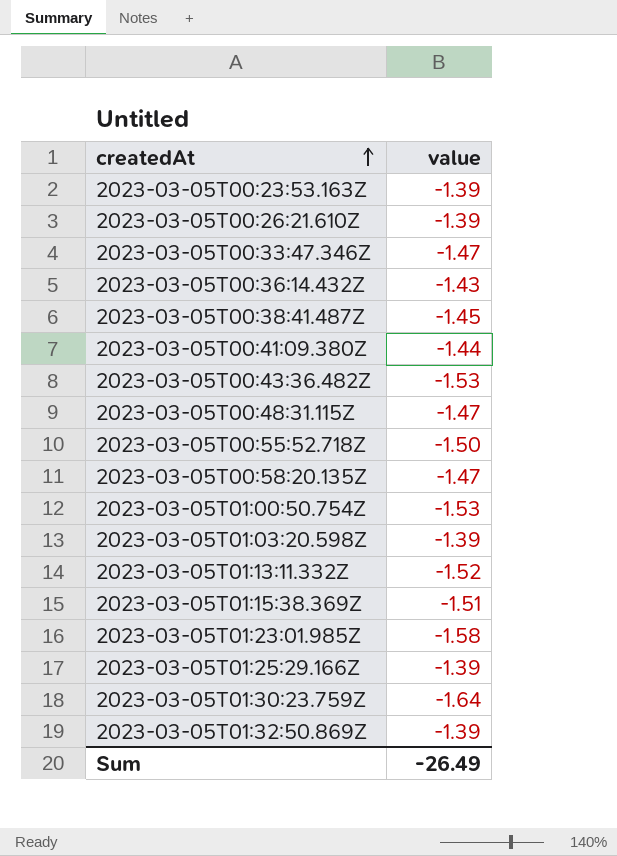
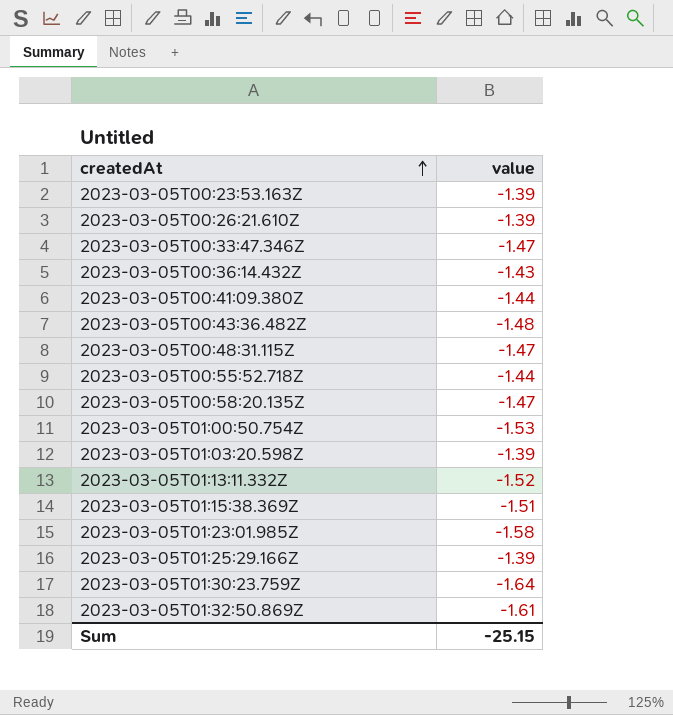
row 2023-03-05T00:38:41.487Z: -1.45 -> none
2023-03-05T00:43:36.482Z | value: -1.53 -> -1.48
2023-03-05T00:55:52.718Z | value: -1.50 -> -1.44
2023-03-05T01:32:50.869Z | value: -1.39 -> -1.61
Sum | value: -26.49 -> -25.15

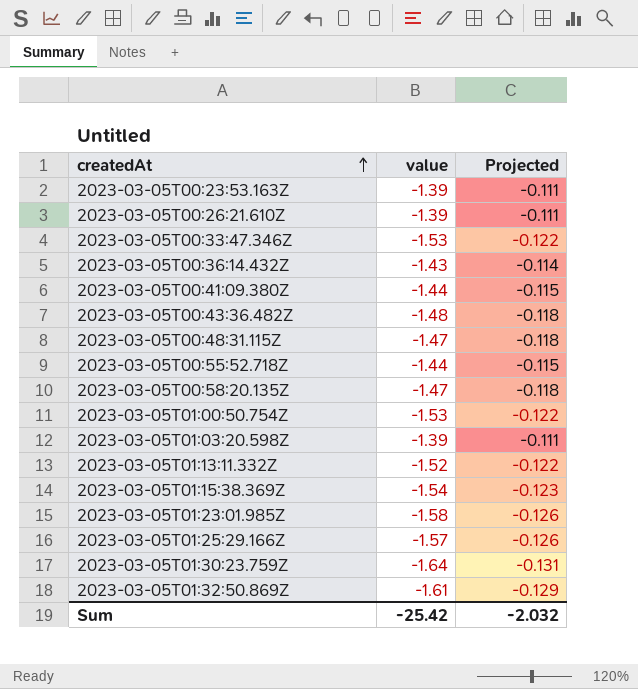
column Projected | formula: none -> [value] * 0.08
2023-03-05T00:33:47.346Z | value: -1.47 -> -1.53
2023-03-05T01:15:38.369Z | value: -1.51 -> -1.54
2023-03-05T01:25:29.166Z | value: -1.39 -> -1.57
Sum | value: -25.15 -> -25.42

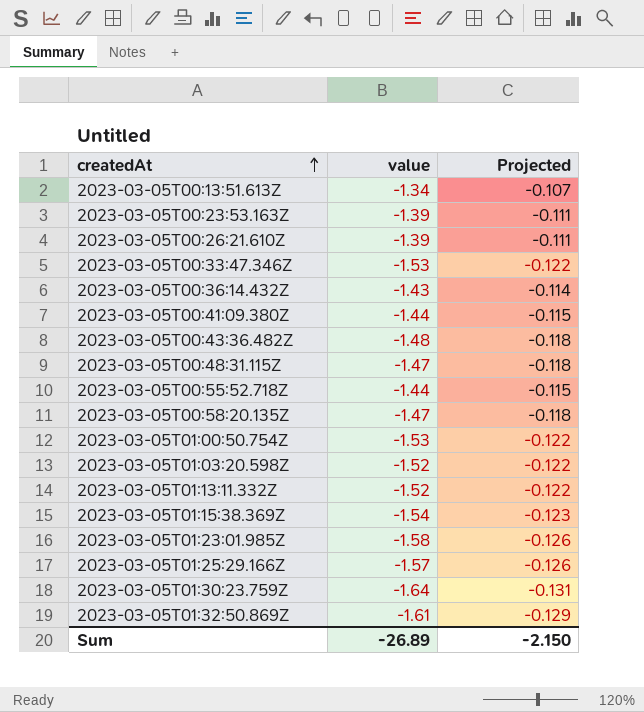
row 2023-03-05T00:13:51.613Z: none -> -1.34 | -0.107
2023-03-05T01:03:20.598Z | value: -1.39 -> -1.52
2023-03-05T01:03:20.598Z | Projected: -0.111 -> -0.122
Sum | value: -25.42 -> -26.89
Sum | Projected: -2.032 -> -2.150

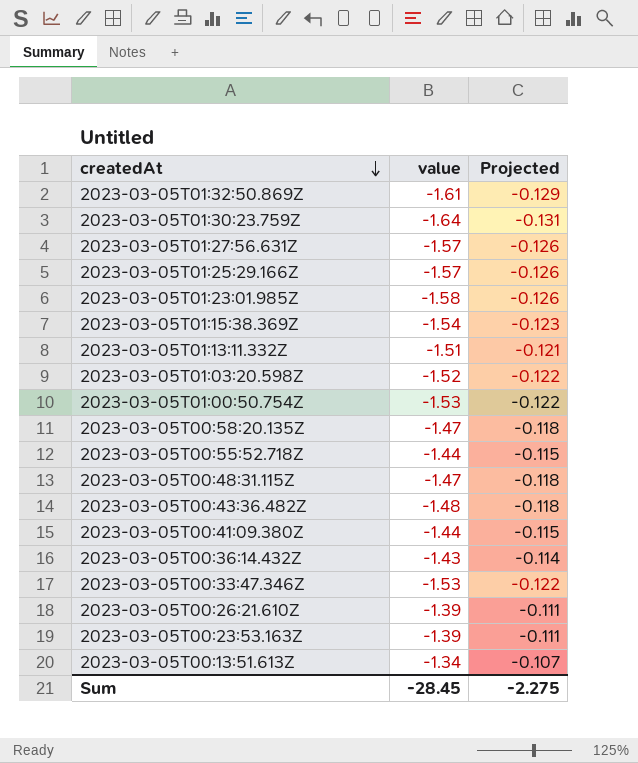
row order: createdAt ascending -> createdAt descending
row 2023-03-05T01:27:56.631Z: none -> -1.57 | -0.126
2023-03-05T01:13:11.332Z | value: -1.52 -> -1.51
2023-03-05T01:13:11.332Z | Projected: -0.122 -> -0.121
Sum | value: -26.89 -> -28.45
Sum | Projected: -2.150 -> -2.275

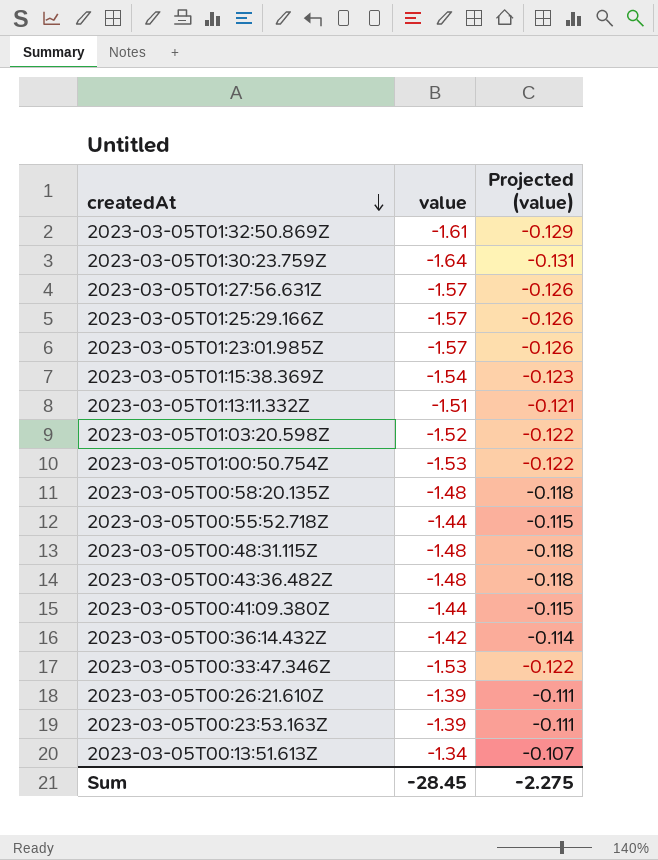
column name: Projected -> Projected (value)
2023-03-05T01:23:01.985Z | value: -1.58 -> -1.57
2023-03-05T00:58:20.135Z | value: -1.47 -> -1.48
2023-03-05T00:48:31.115Z | value: -1.47 -> -1.48
2023-03-05T00:36:14.432Z | value: -1.43 -> -1.42

